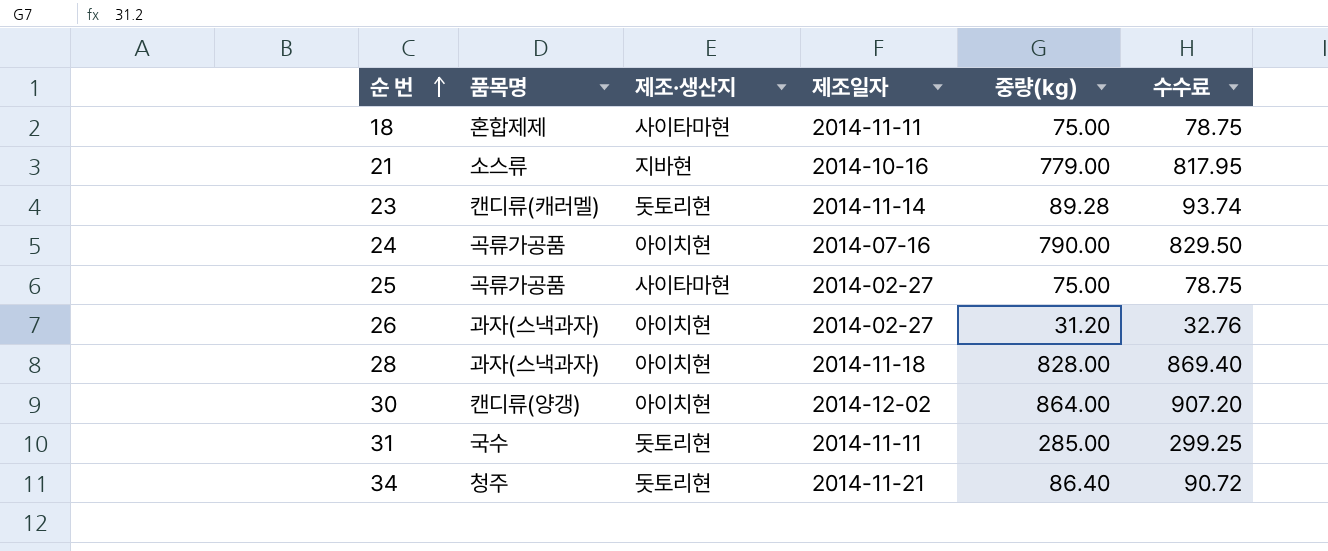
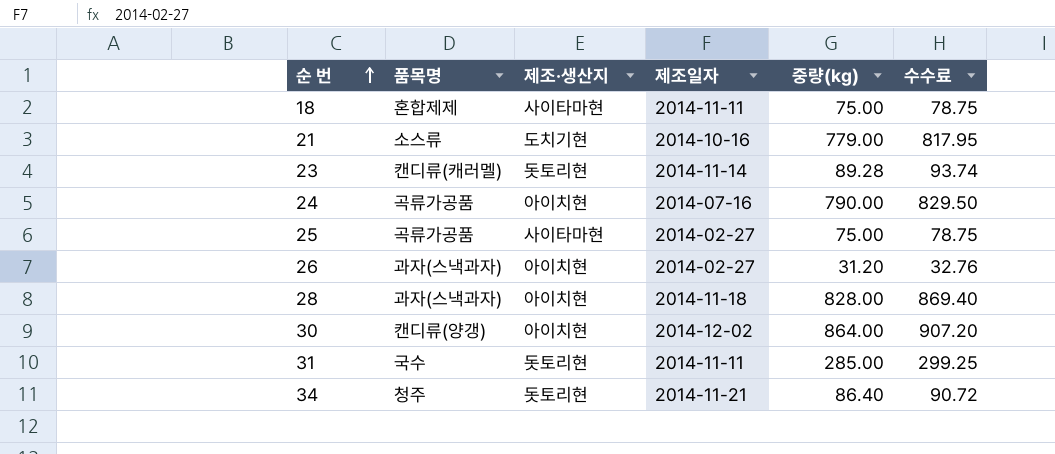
21 | 제조·생산지: 지바현 -> 도치기현

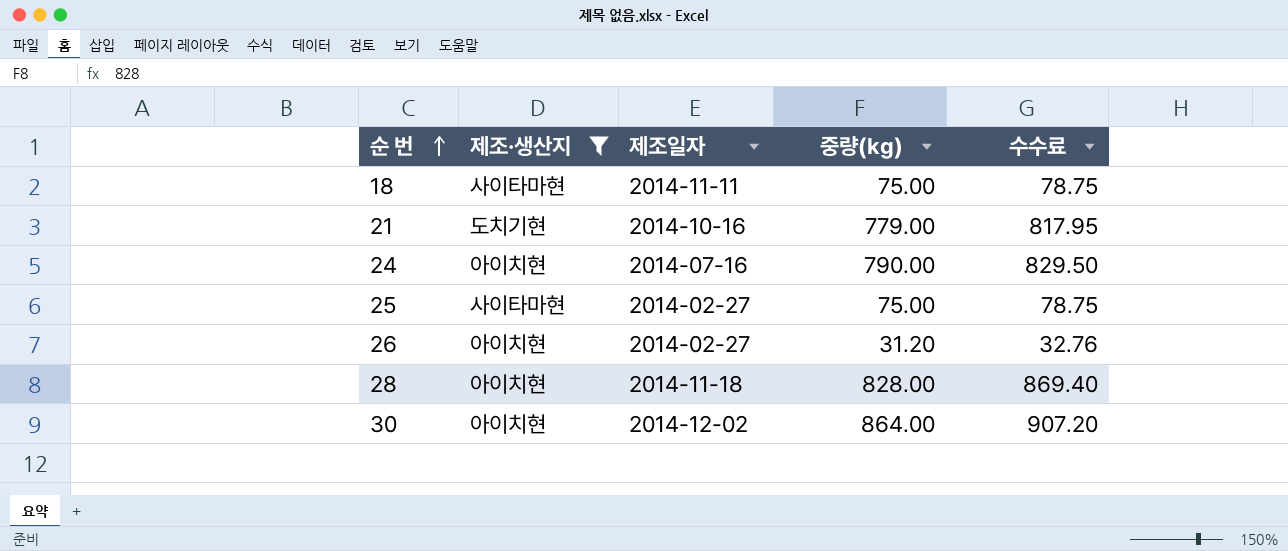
filter: none -> 제조·생산지 != 돗토리현
column 품목명 | position: 2 -> none

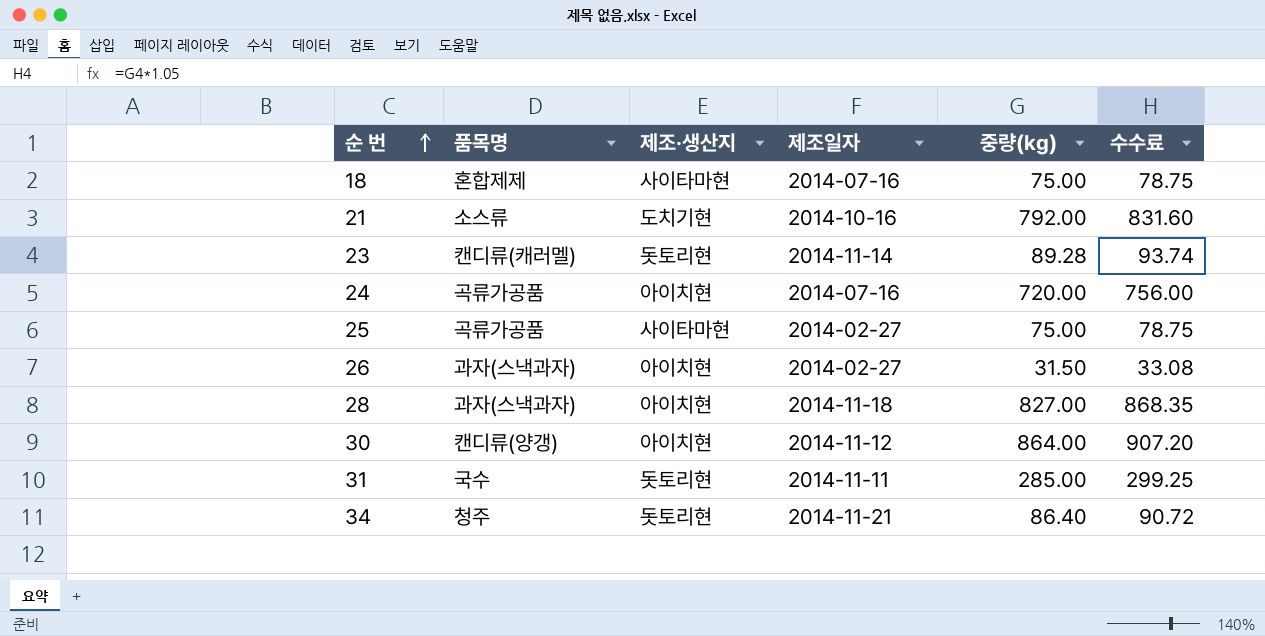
filter: 제조·생산지 != 돗토리현 -> none
column 품목명 | position: none -> 2
18 | 제조일자: 2014-11-11 -> 2014-07-16
21 | 중량(kg): 779.00 -> 792.00
21 | 수수료: 817.95 -> 831.60
24 | 중량(kg): 790.00 -> 720.00
24 | 수수료: 829.50 -> 756.00
26 | 중량(kg): 31.20 -> 31.50
26 | 수수료: 32.76 -> 33.08
28 | 중량(kg): 828.00 -> 827.00
28 | 수수료: 869.40 -> 868.35
30 | 제조일자: 2014-12-02 -> 2014-11-12

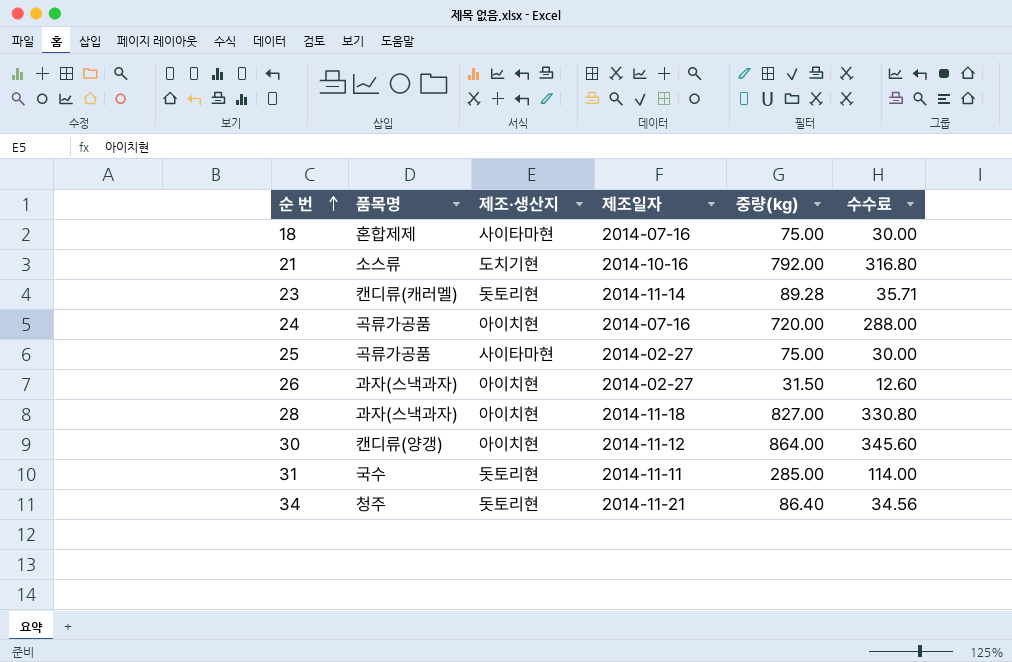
column 수수료 | formula: [중량(kg)] * 1.05 -> [중량(kg)] * 0.4

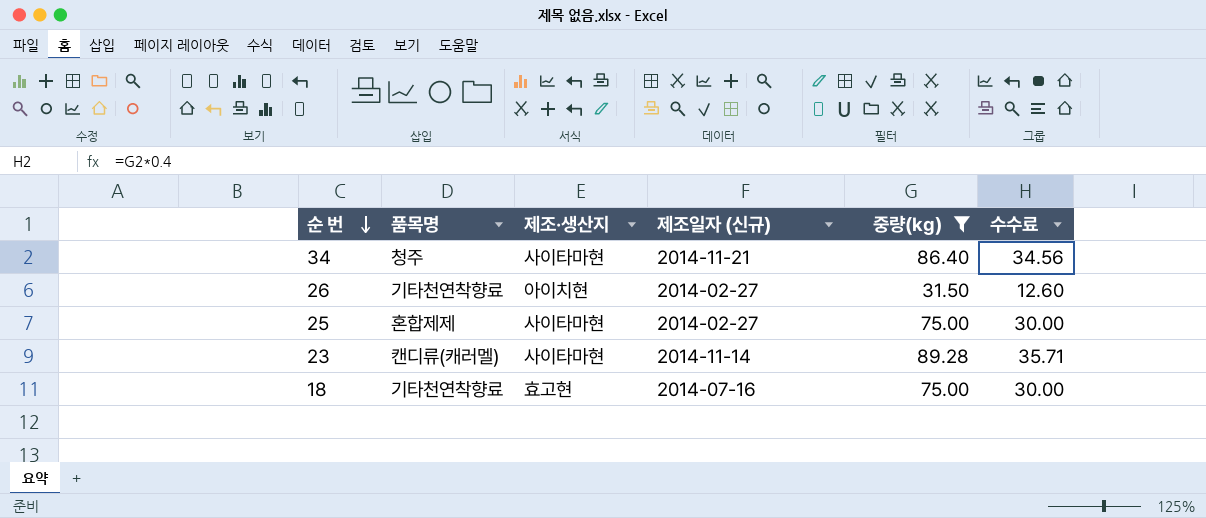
filter: none -> 중량(kg) <= 89.28
row order: 순 번 ascending -> 순 번 descending
column name: 제조일자 -> 제조일자 (신규)
34 | 제조·생산지: 돗토리현 -> 사이타마현
26 | 품목명: 과자(스낵과자) -> 기타천연착향료
25 | 품목명: 곡류가공품 -> 혼합제제
23 | 제조·생산지: 돗토리현 -> 사이타마현
18 | 품목명: 혼합제제 -> 기타천연착향료
18 | 제조·생산지: 사이타마현 -> 효고현

